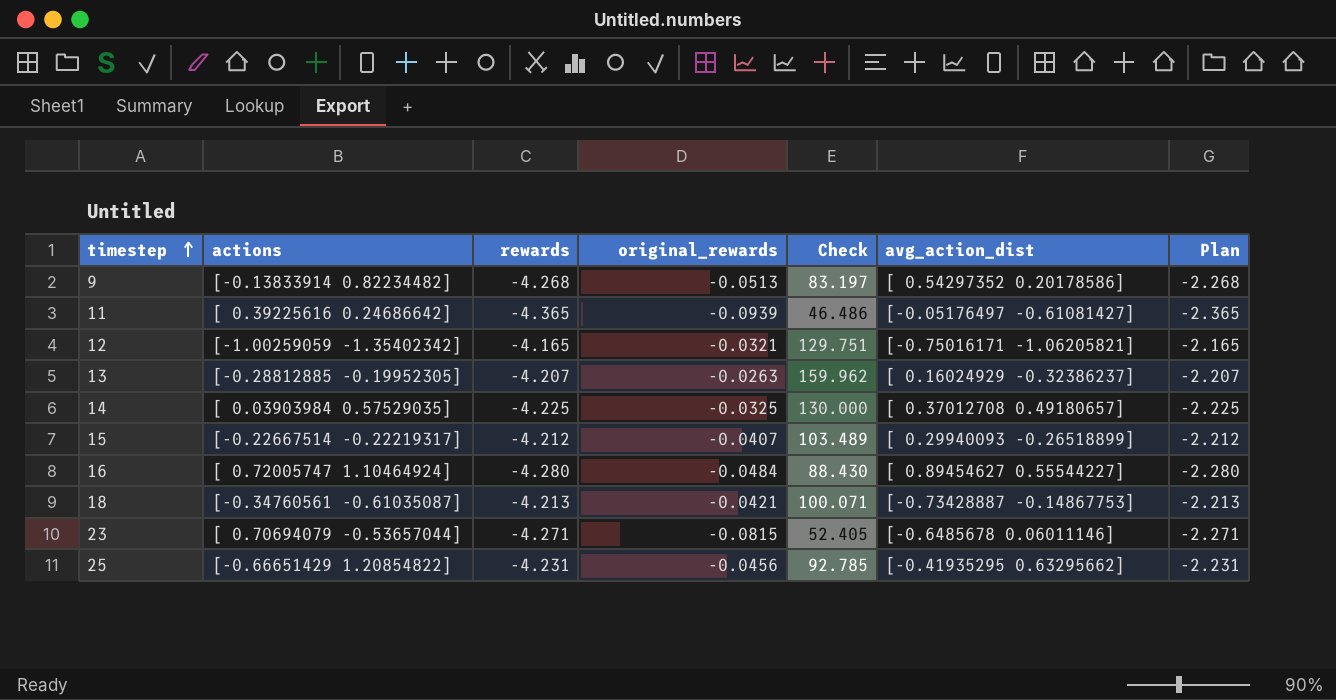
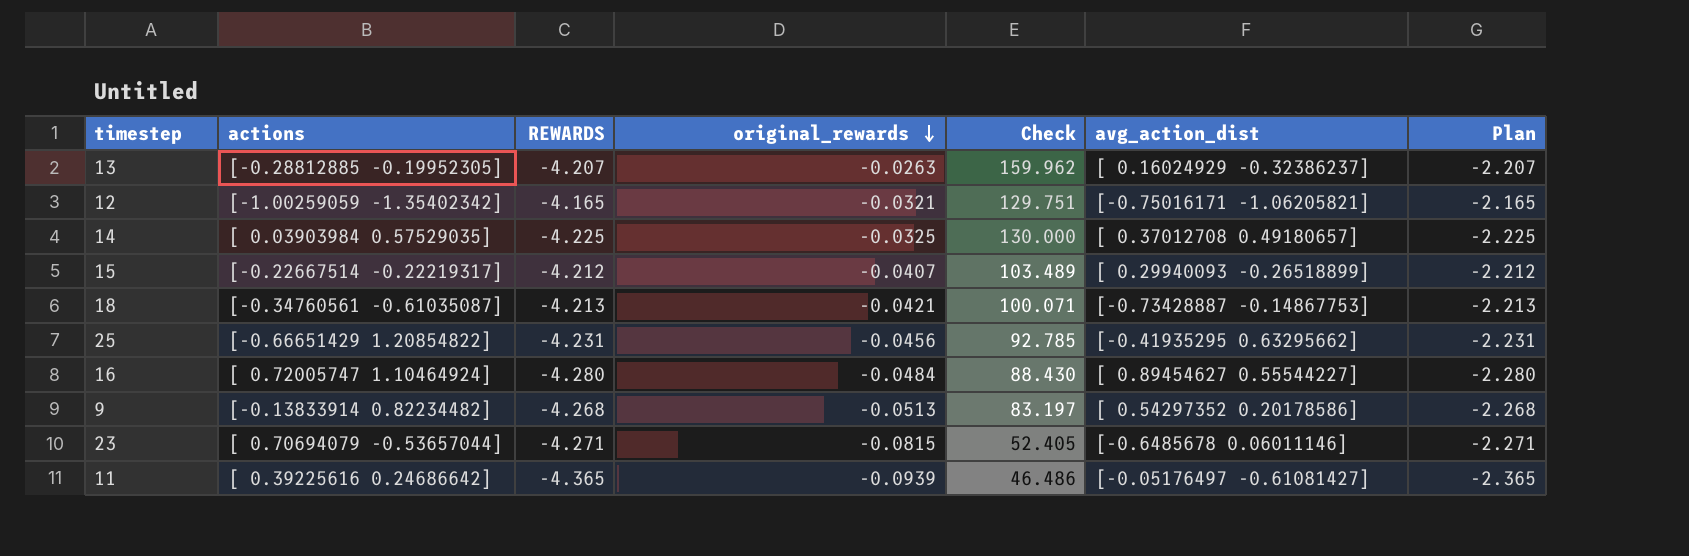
row order: timestep ascending -> original_rewards descending
column name: rewards -> REWARDS

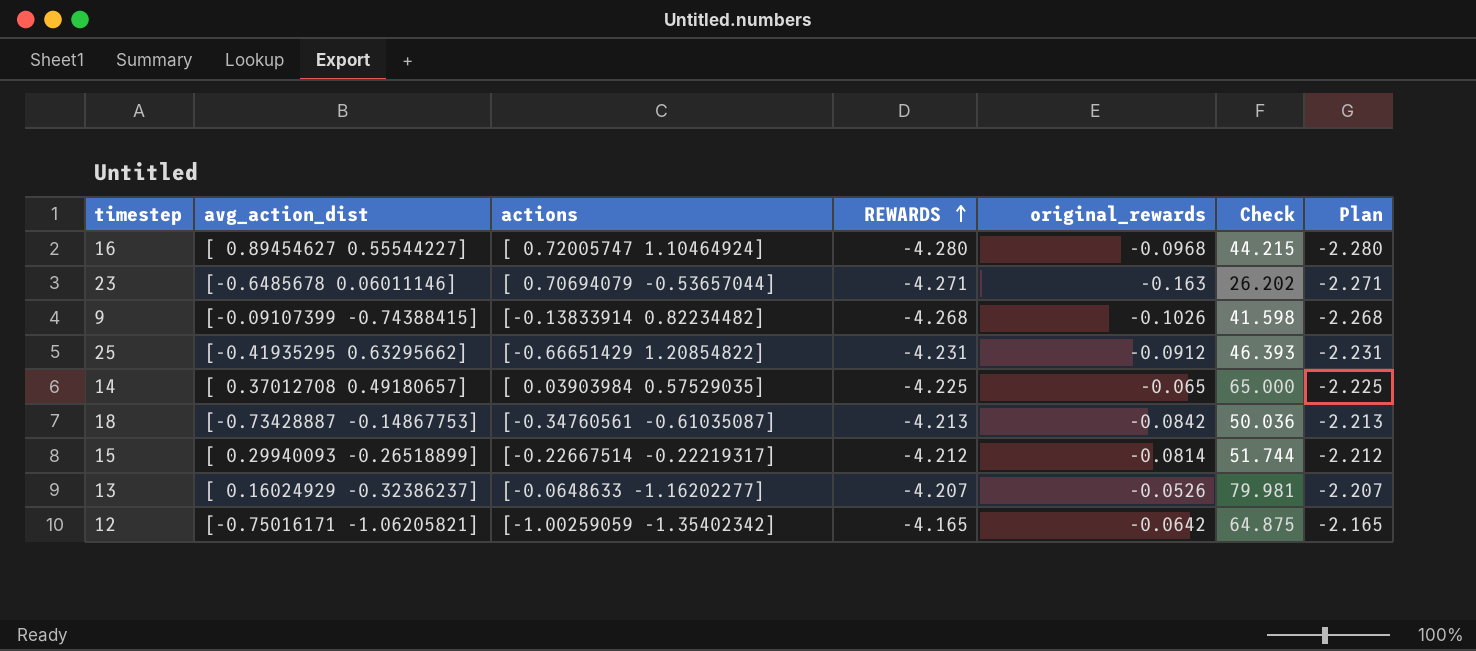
row order: original_rewards descending -> REWARDS ascending
column avg_action_dist | position: 6 -> 2
row 11: [ 0.39225616 0.24686642] | -4.365 | -0.0939 | 46.486 | [-0.05176497 -0.61081427] | -2.365 -> none
16 | original_rewards: -0.0484 -> -0.0968
16 | Check: 88.430 -> 44.215
23 | original_rewards: -0.0815 -> -0.163
23 | Check: 52.405 -> 26.202
9 | avg_action_dist: [ 0.54297352 0.20178586] -> [-0.09107399 -0.74388415]
9 | original_rewards: -0.0513 -> -0.1026
9 | Check: 83.197 -> 41.598
25 | original_rewards: -0.0456 -> -0.0912
25 | Check: 92.785 -> 46.393
14 | original_rewards: -0.0325 -> -0.065
14 | Check: 130.000 -> 65.000
18 | original_rewards: -0.0421 -> -0.0842
18 | Check: 100.071 -> 50.036
15 | original_rewards: -0.0407 -> -0.0814
15 | Check: 103.489 -> 51.744
13 | actions: [-0.28812885 -0.19952305] -> [-0.0648633 -1.16202277]
13 | original_rewards: -0.0263 -> -0.0526
13 | Check: 159.962 -> 79.981
12 | original_rewards: -0.0321 -> -0.0642
12 | Check: 129.751 -> 64.875

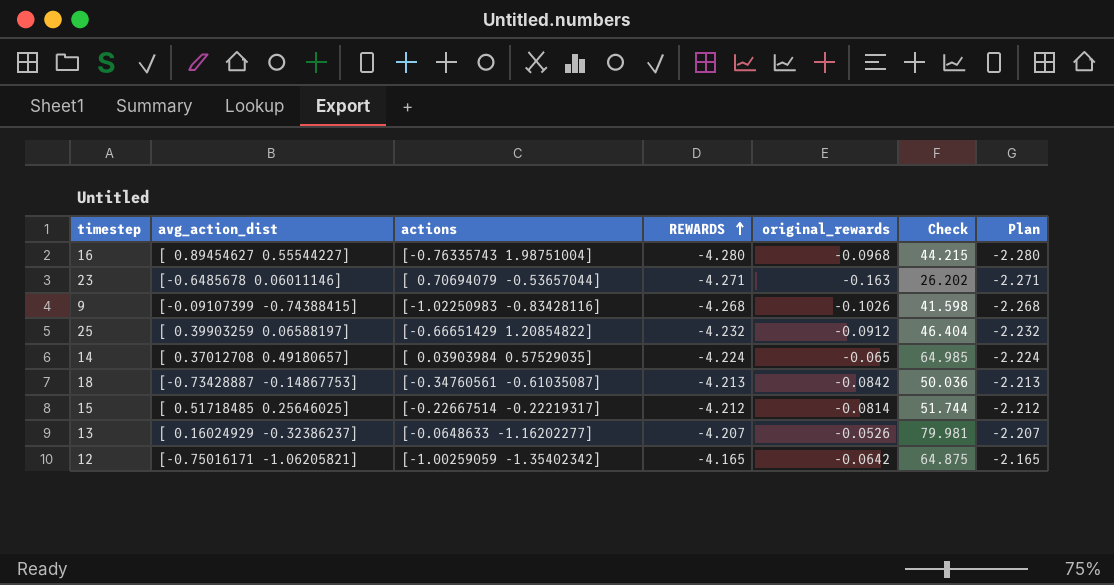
16 | actions: [ 0.72005747 1.10464924] -> [-0.76335743 1.98751004]
9 | actions: [-0.13833914 0.82234482] -> [-1.02250983 -0.83428116]
25 | avg_action_dist: [-0.41935295 0.63295662] -> [ 0.39903259 0.06588197]
25 | REWARDS: -4.231 -> -4.232
25 | Check: 46.393 -> 46.404
25 | Plan: -2.231 -> -2.232
14 | REWARDS: -4.225 -> -4.224
14 | Check: 65.000 -> 64.985
14 | Plan: -2.225 -> -2.224
15 | avg_action_dist: [ 0.29940093 -0.26518899] -> [ 0.51718485 0.25646025]

